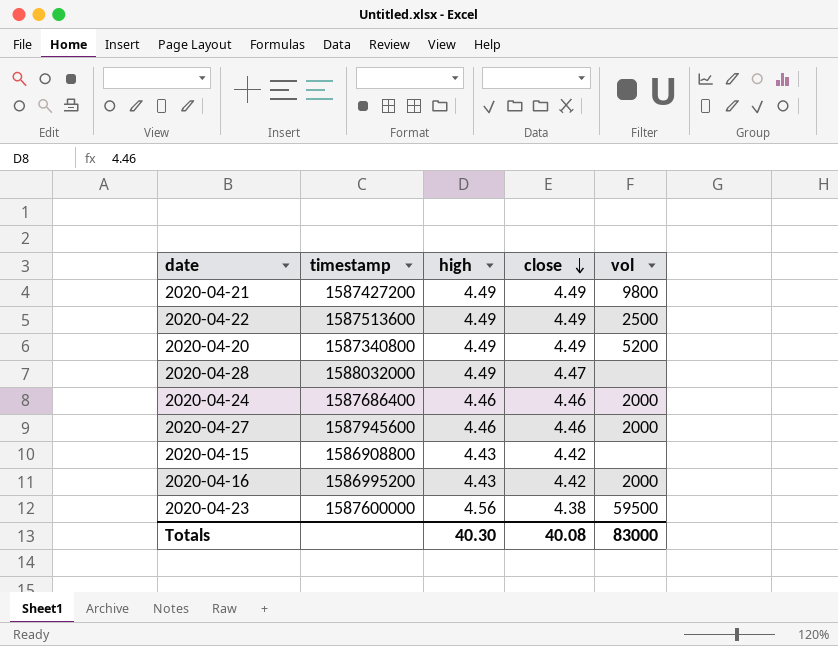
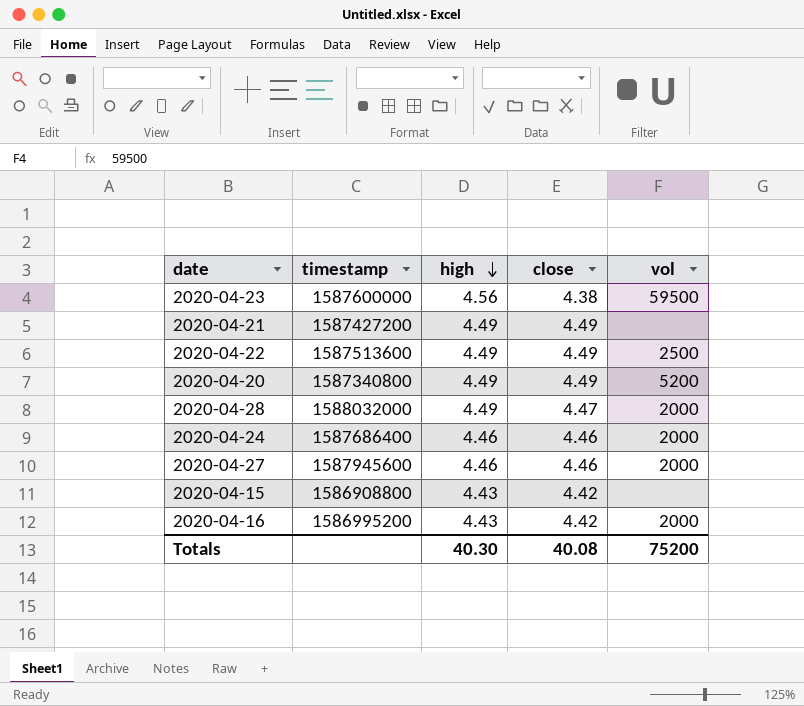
row order: close descending -> high descending
2020-04-21 | vol: 9800 -> none
2020-04-28 | vol: none -> 2000
Totals | vol: 83000 -> 75200

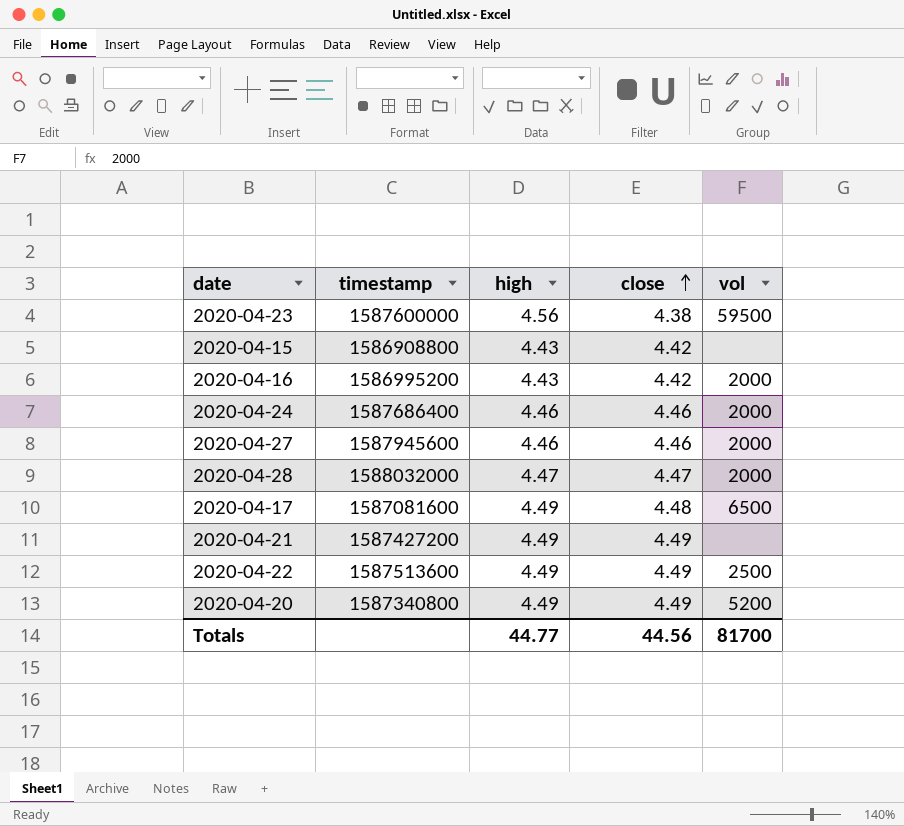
row order: high descending -> close ascending
2020-04-28 | high: 4.49 -> 4.47
row 2020-04-17: none -> 1587081600 | 4.49 | 4.48 | 6500
Totals | high: 40.30 -> 44.77
Totals | close: 40.08 -> 44.56
Totals | vol: 75200 -> 81700

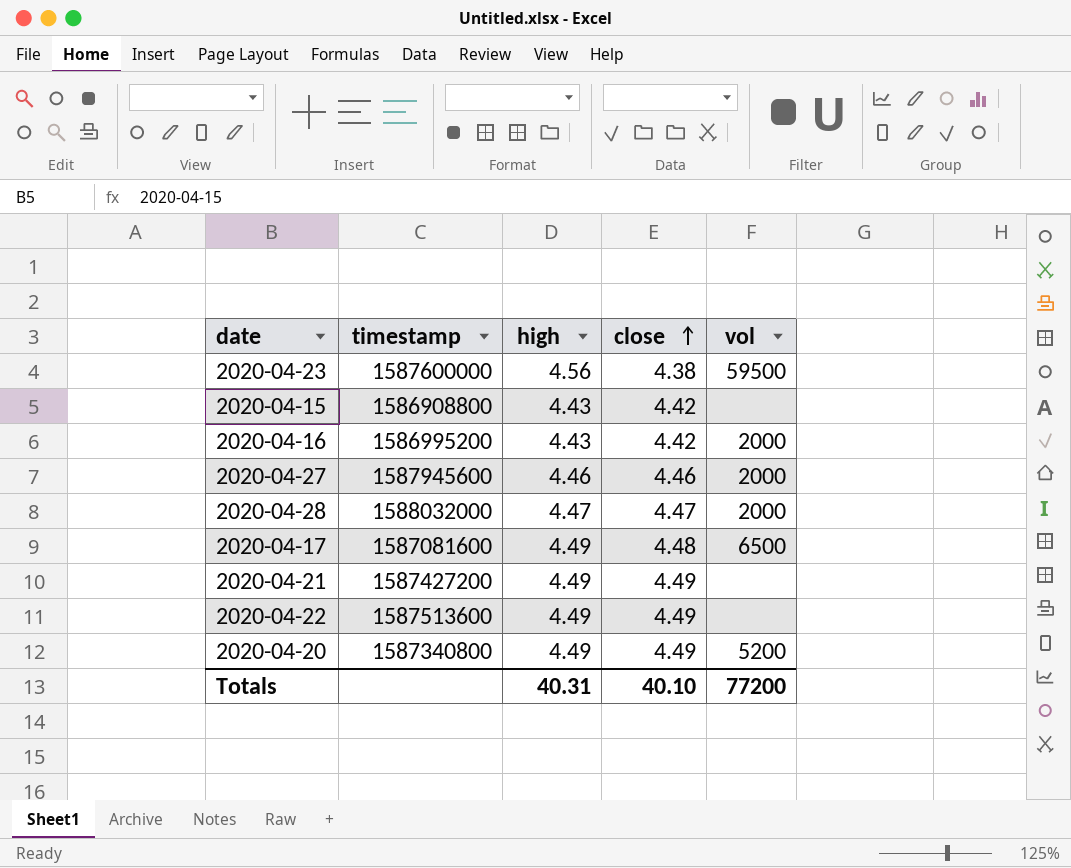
row 2020-04-24: 1587686400 | 4.46 | 4.46 | 2000 -> none
2020-04-22 | vol: 2500 -> none
Totals | high: 44.77 -> 40.31
Totals | close: 44.56 -> 40.10
Totals | vol: 81700 -> 77200

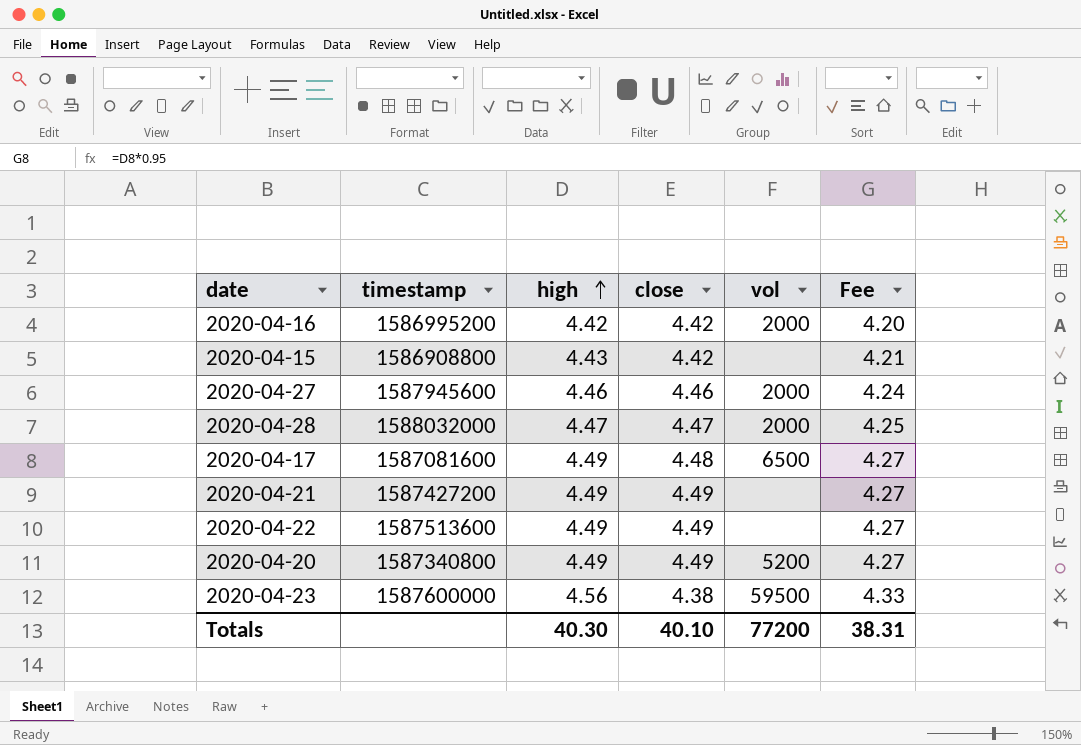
row order: close ascending -> high ascending
column Fee | formula: none -> [high] * 0.95
2020-04-16 | high: 4.43 -> 4.42
Totals | high: 40.31 -> 40.30

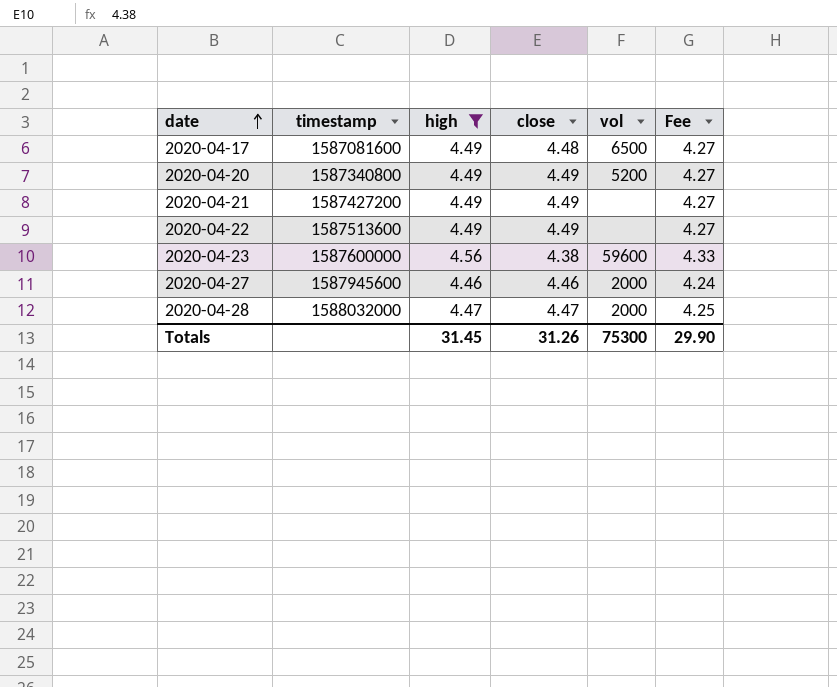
filter: none -> high >= 4.46
row order: high ascending -> date ascending
2020-04-23 | vol: 59500 -> 59600
Totals | high: 40.30 -> 31.45
Totals | close: 40.10 -> 31.26
Totals | vol: 77200 -> 75300
Totals | Fee: 38.31 -> 29.90

